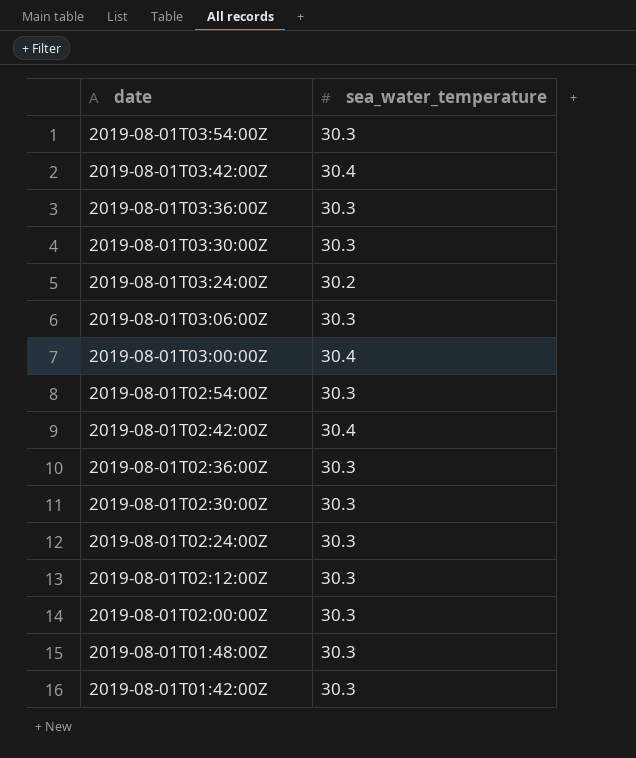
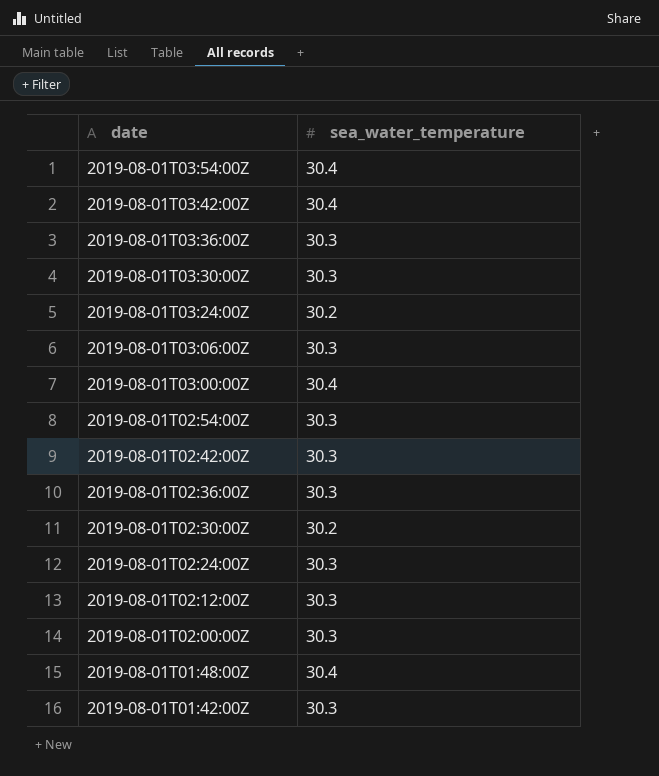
2019-08-01T03:54:00Z | sea_water_temperature: 30.3 -> 30.4
2019-08-01T02:42:00Z | sea_water_temperature: 30.4 -> 30.3
2019-08-01T02:30:00Z | sea_water_temperature: 30.3 -> 30.2
2019-08-01T01:48:00Z | sea_water_temperature: 30.3 -> 30.4

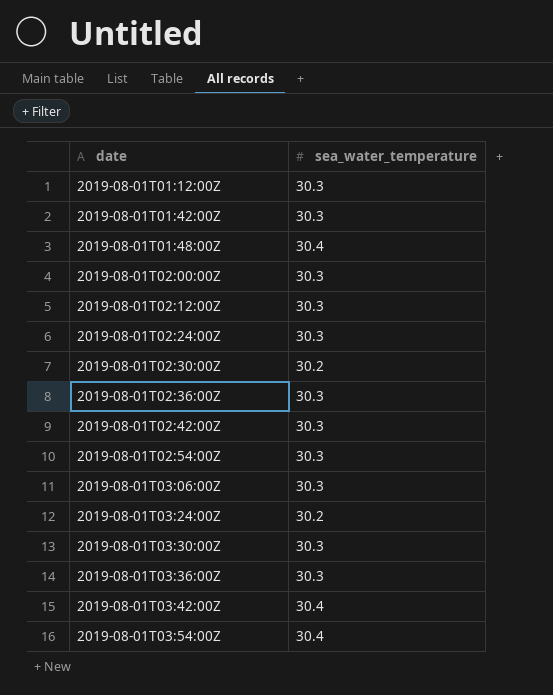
row order: date descending -> date ascending
row 2019-08-01T03:00:00Z: 30.4 -> none
row 2019-08-01T01:12:00Z: none -> 30.3

